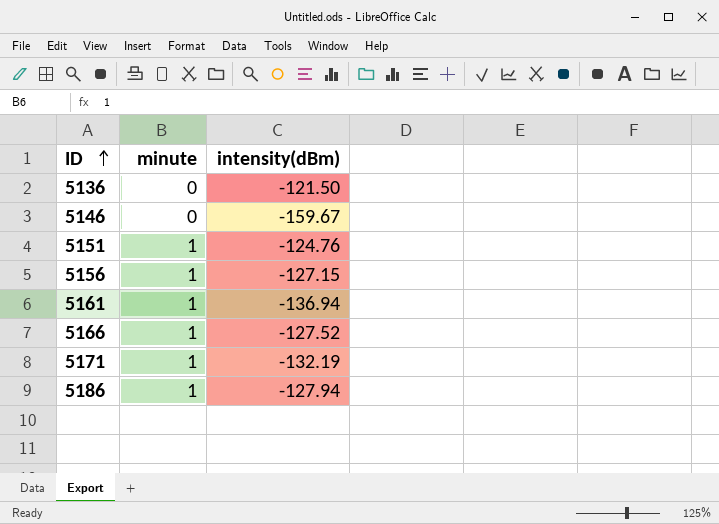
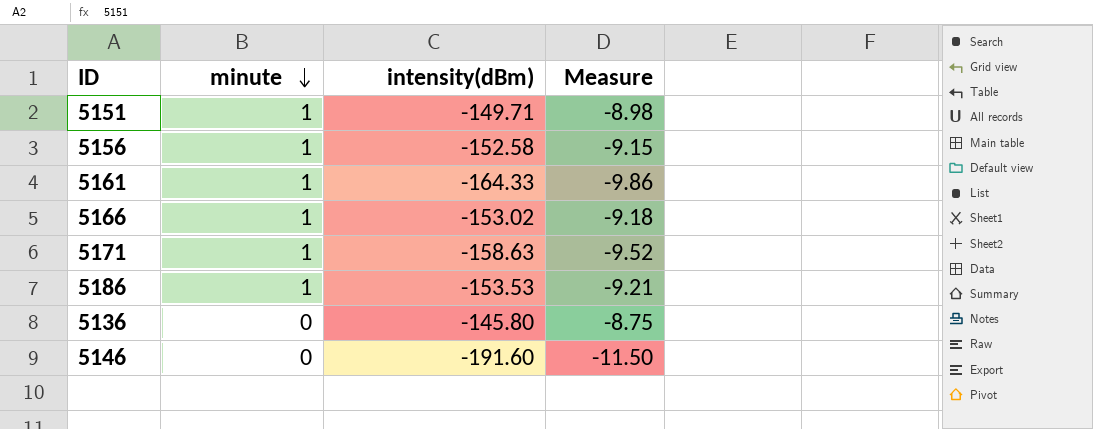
row order: ID ascending -> minute descending
column Measure | formula: none -> [intensity(dBm)] * 0.06
5151 | intensity(dBm): -124.76 -> -149.71
5156 | intensity(dBm): -127.15 -> -152.58
5161 | intensity(dBm): -136.94 -> -164.33
5166 | intensity(dBm): -127.52 -> -153.02
5171 | intensity(dBm): -132.19 -> -158.63
5186 | intensity(dBm): -127.94 -> -153.53
5136 | intensity(dBm): -121.50 -> -145.80
5146 | intensity(dBm): -159.67 -> -191.60

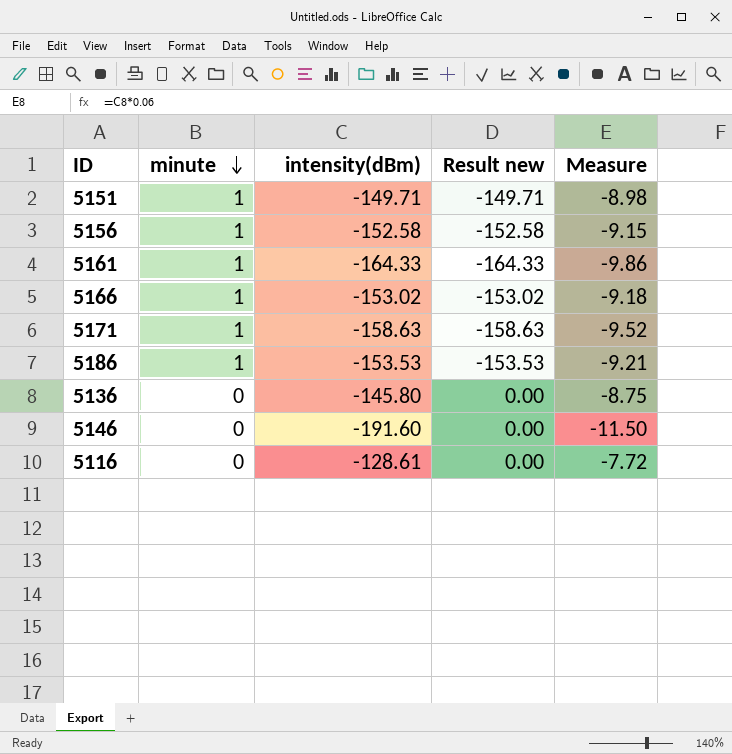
column Result new | formula: none -> [minute] * [intensity(dBm)]
row 5116: none -> 0 | -128.61 | 0.00 | -7.72

